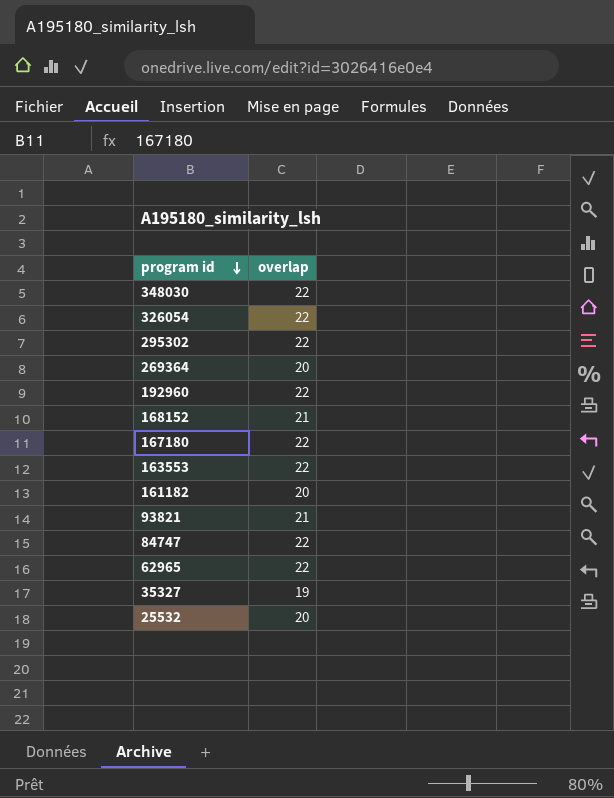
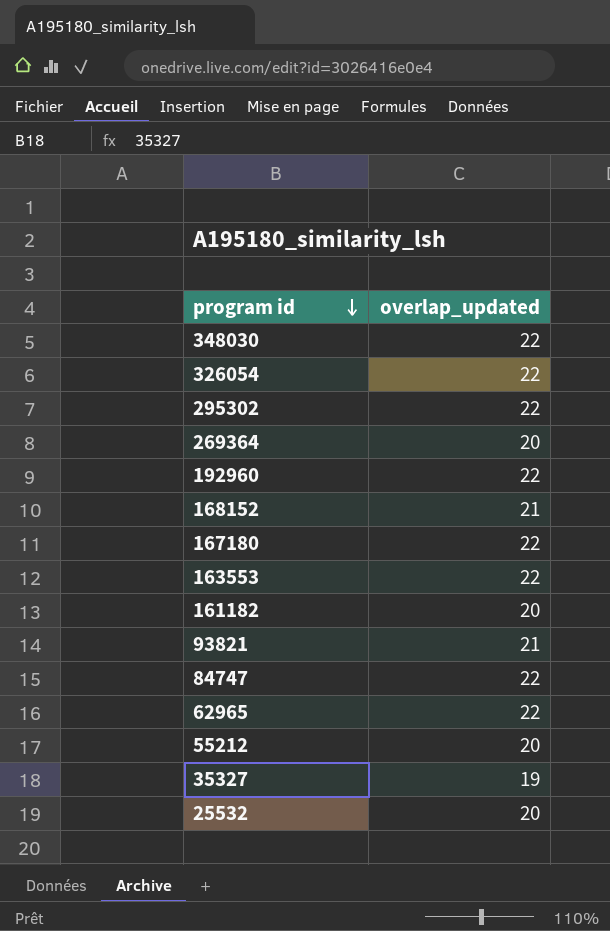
column name: overlap -> overlap_updated
row 55212: none -> 20

